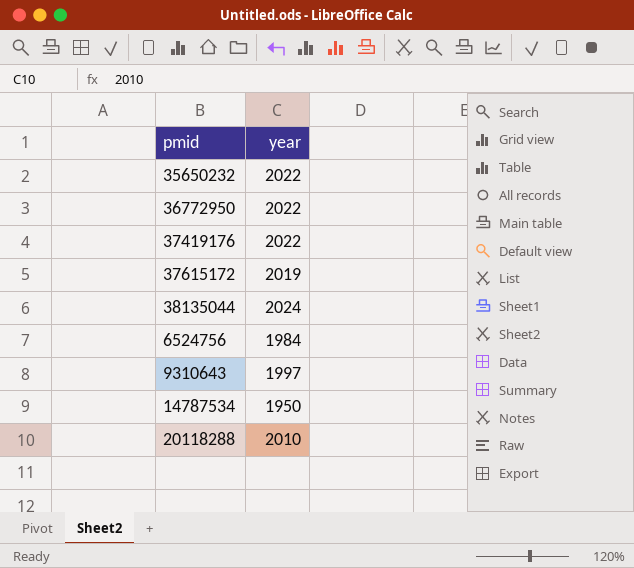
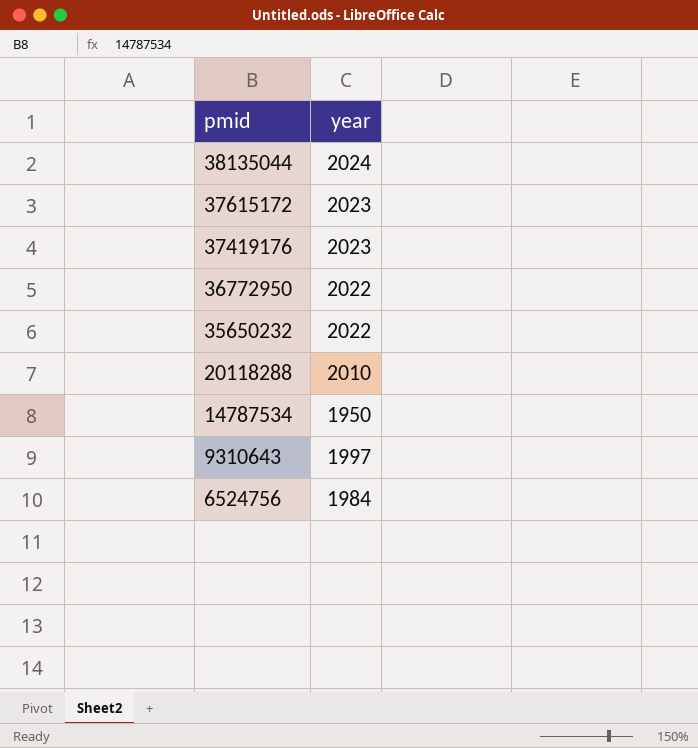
row order: none -> pmid descending
37615172 | year: 2019 -> 2023
37419176 | year: 2022 -> 2023

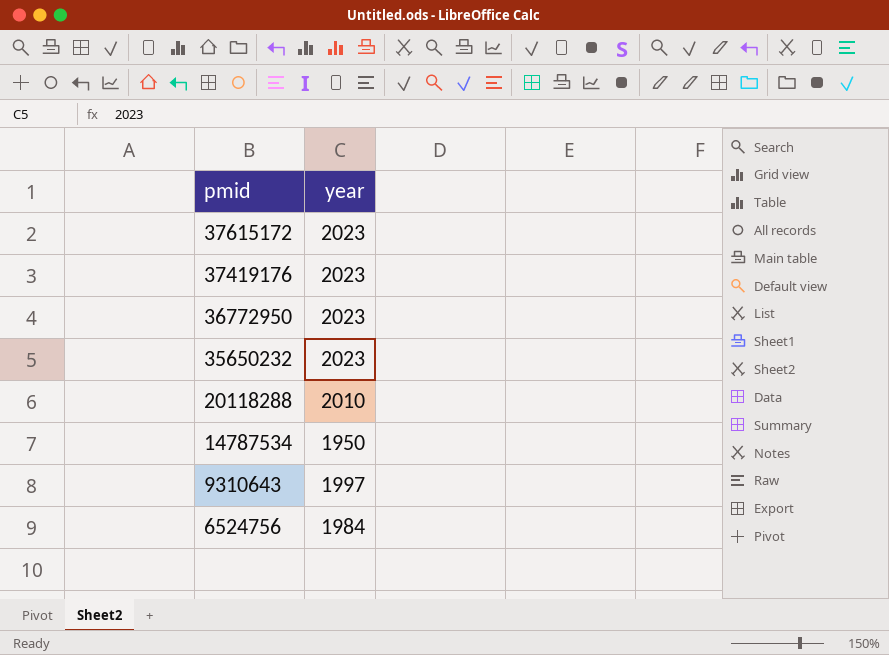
row 38135044: 2024 -> none
36772950 | year: 2022 -> 2023
35650232 | year: 2022 -> 2023

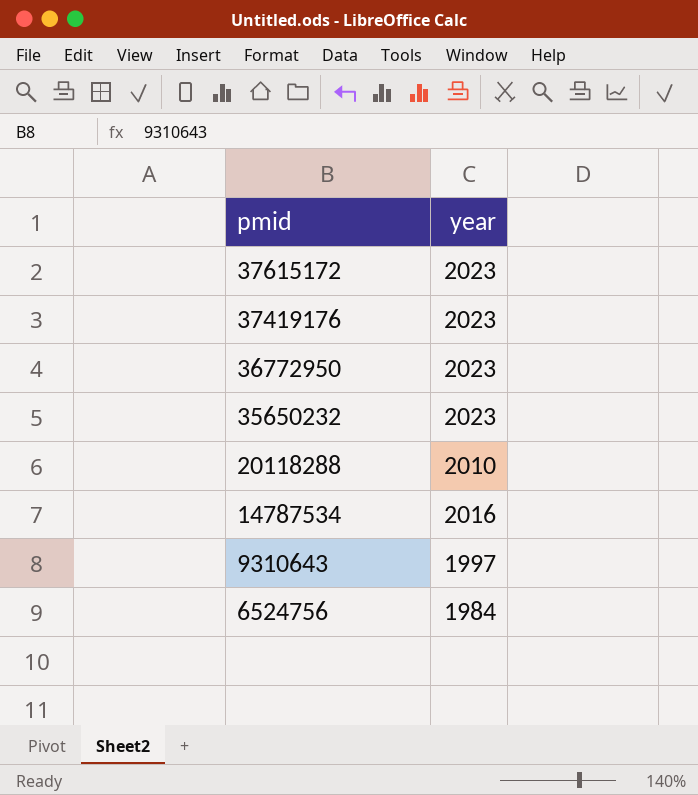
14787534 | year: 1950 -> 2016

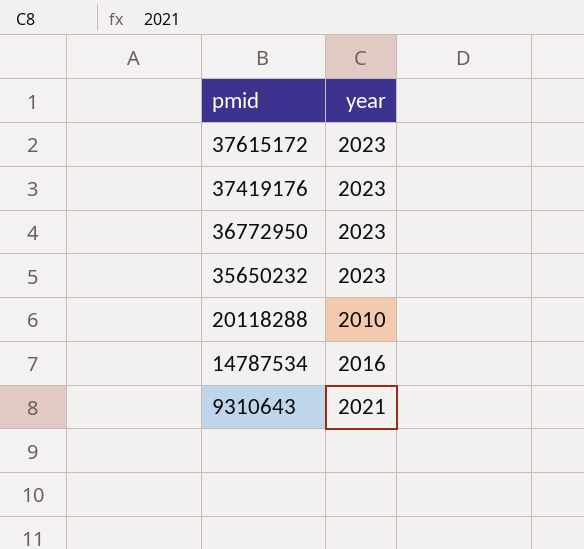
row 6524756: 1984 -> none
9310643 | year: 1997 -> 2021

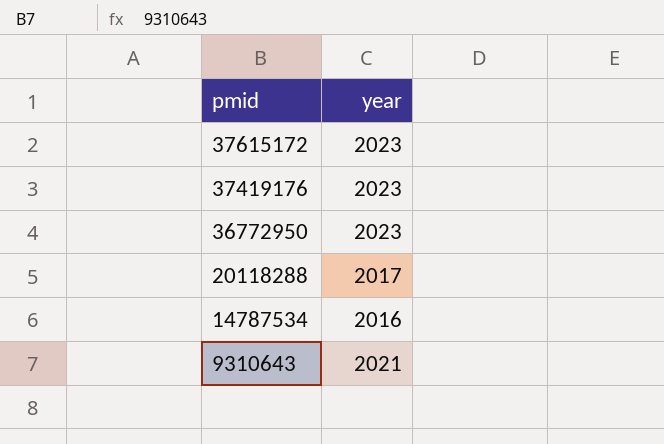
row 35650232: 2023 -> none
20118288 | year: 2010 -> 2017

